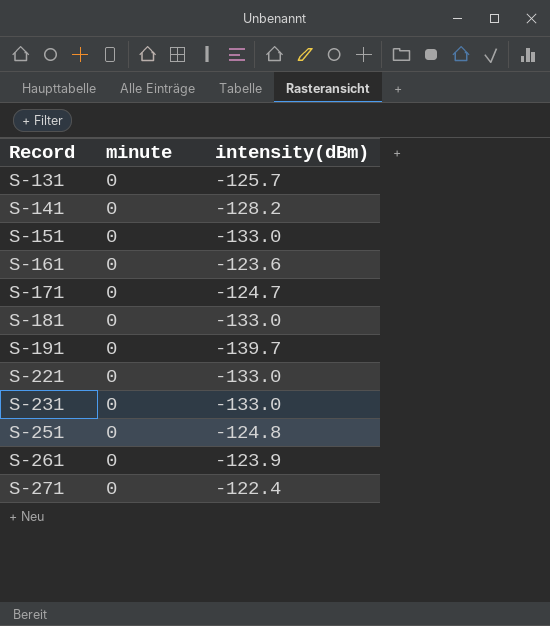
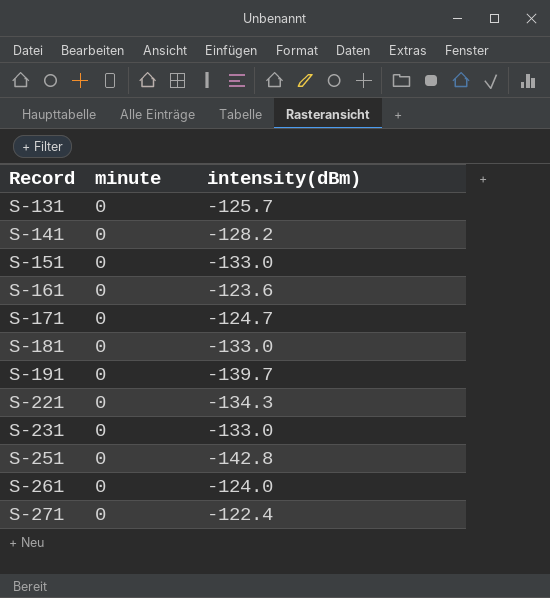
S-221 | intensity(dBm): -133.0 -> -134.3
S-251 | intensity(dBm): -124.8 -> -142.8
S-261 | intensity(dBm): -123.9 -> -124.0

